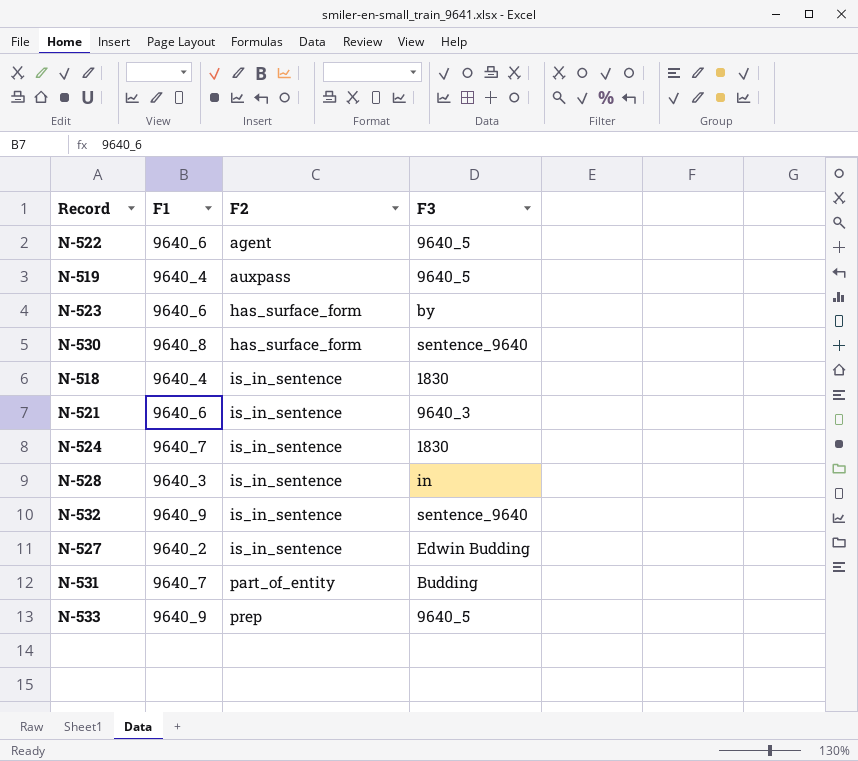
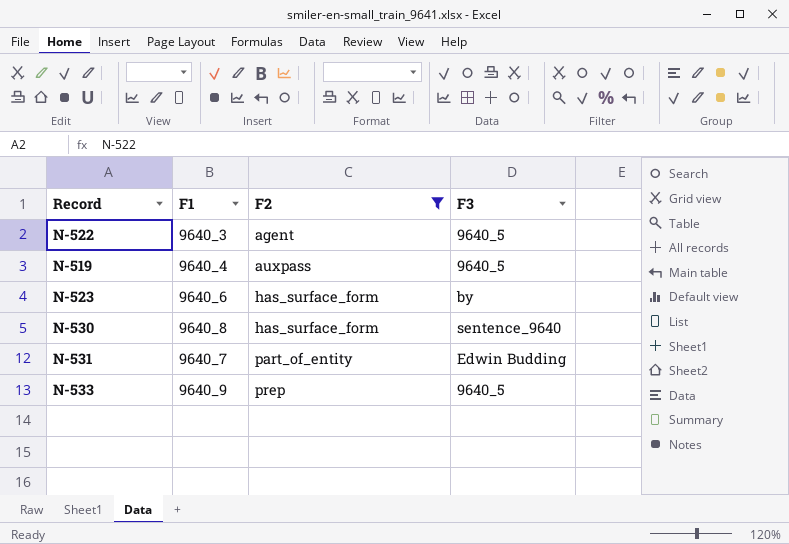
filter: none -> F2 != is_in_sentence
N-522 | F1: 9640_6 -> 9640_3
N-531 | F3: Budding -> Edwin Budding

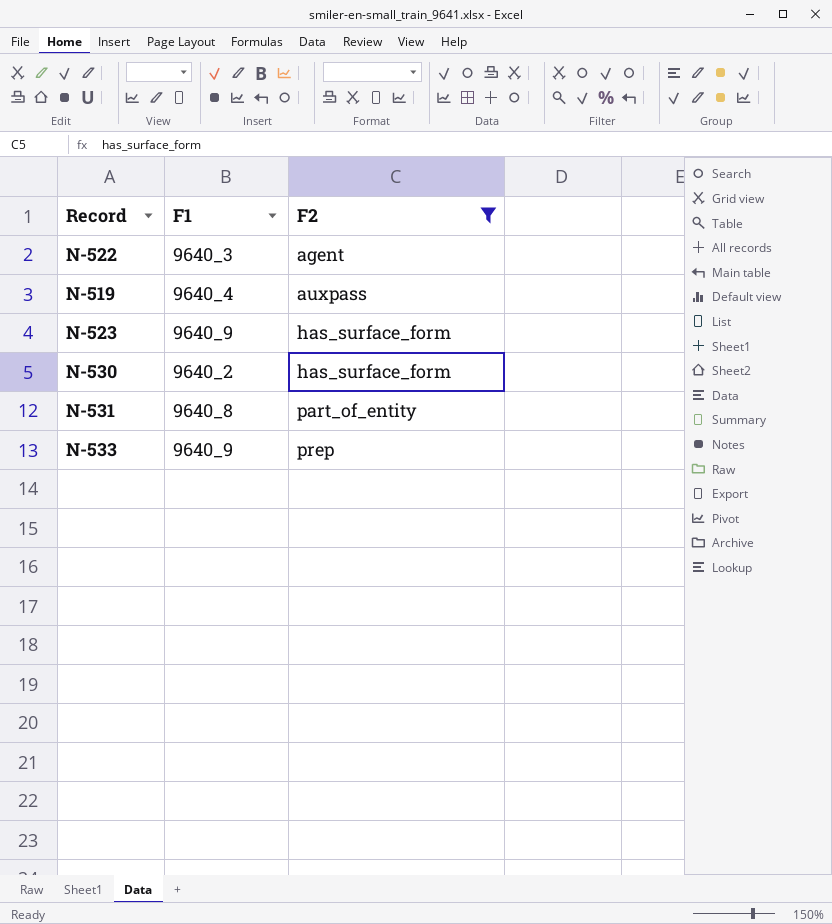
column F3 | position: 4 -> none
N-523 | F1: 9640_6 -> 9640_9
N-530 | F1: 9640_8 -> 9640_2
N-531 | F1: 9640_7 -> 9640_8

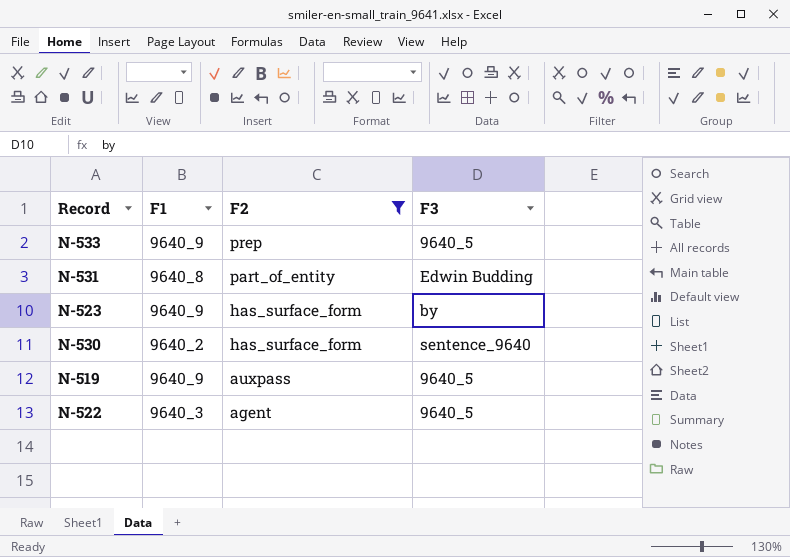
row order: F2 ascending -> F2 descending
column F3 | position: none -> 4
N-519 | F1: 9640_4 -> 9640_9

